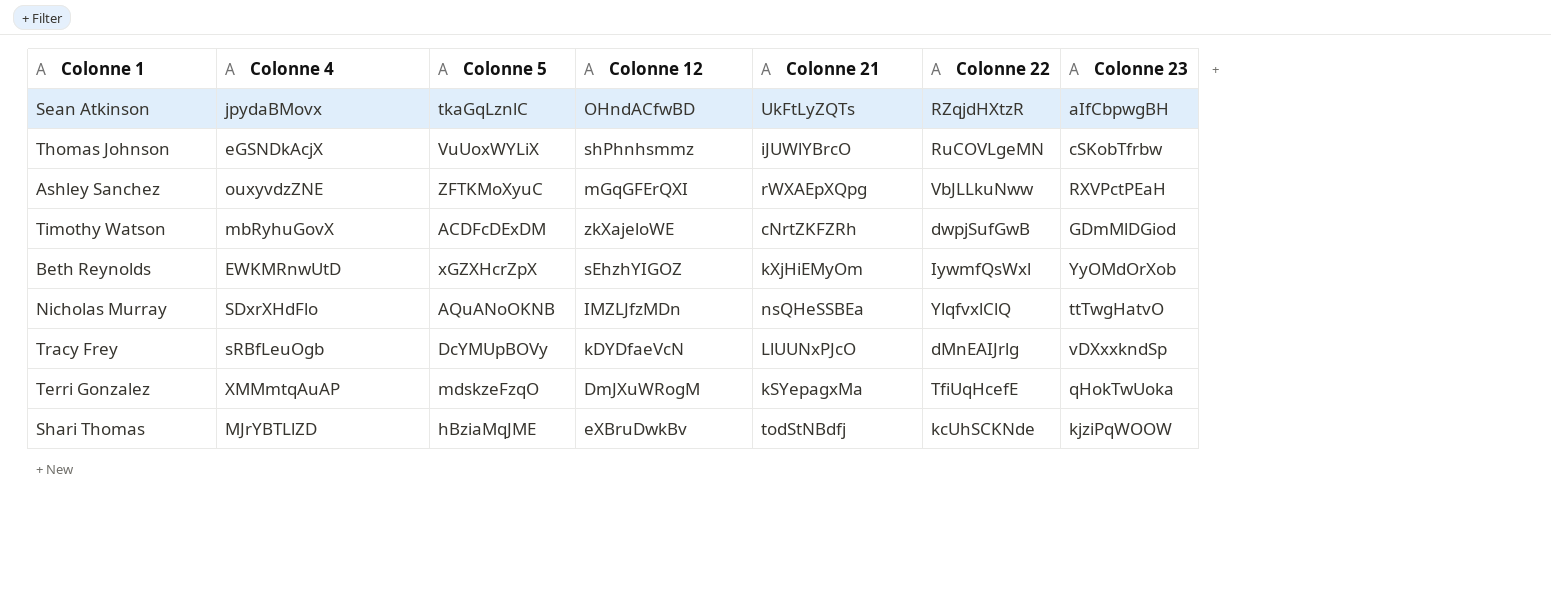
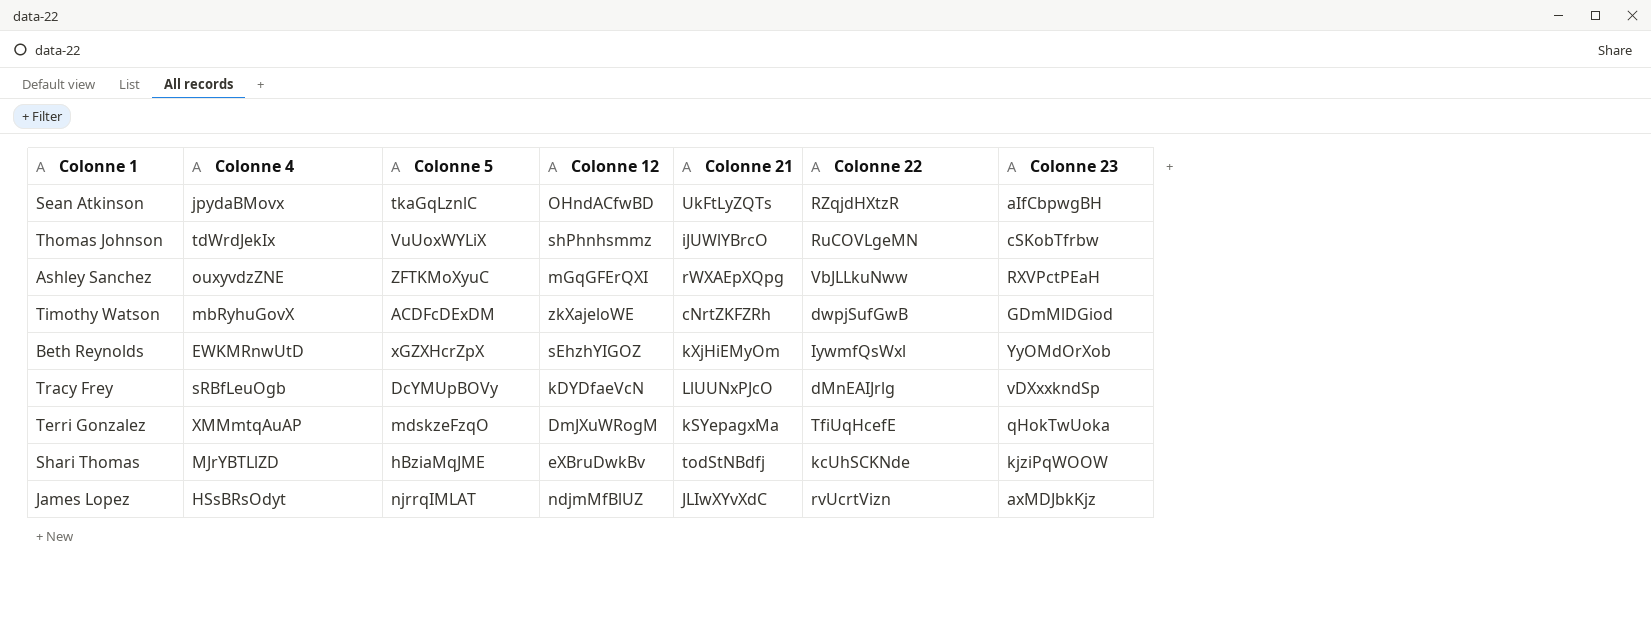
row Nicholas Murray: SDxrXHdFlo | AQuANoOKNB | IMZLJfzMDn | nsQHeSSBEa | YlqfvxlClQ | ttTwgHatvO -> none
Thomas Johnson | Colonne 4: eGSNDkAcjX -> tdWrdJekIx
row James Lopez: none -> HSsBRsOdyt | njrrqIMLAT | ndjmMfBlUZ | JLIwXYvXdC | rvUcrtVizn | axMDJbkKjz

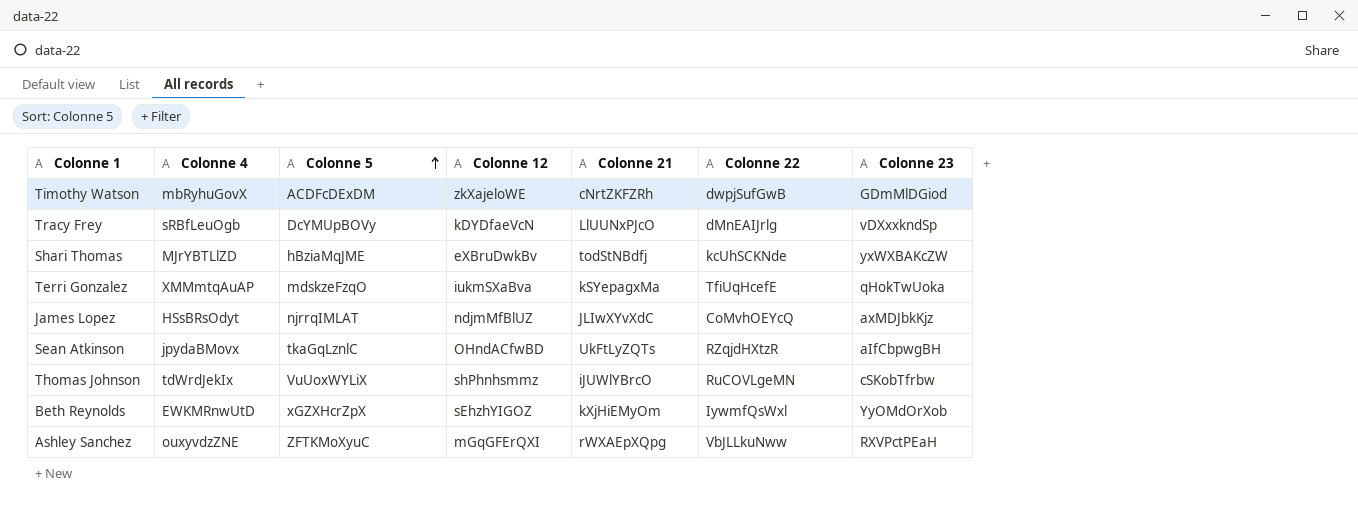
row order: none -> Colonne 5 ascending
Shari Thomas | Colonne 23: kjziPqWOOW -> yxWXBAKcZW
Terri Gonzalez | Colonne 12: DmJXuWRogM -> iukmSXaBva
James Lopez | Colonne 22: rvUcrtVizn -> CoMvhOEYcQ

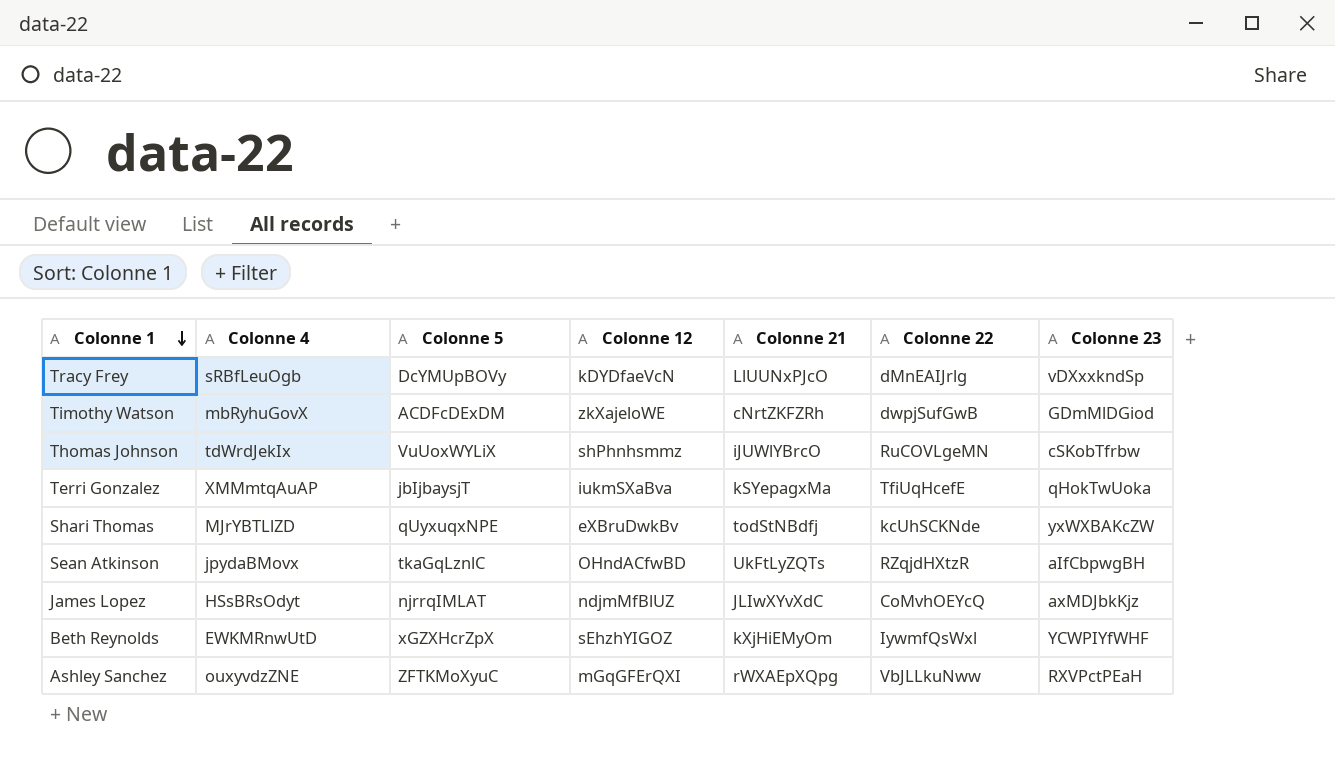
row order: Colonne 5 ascending -> Colonne 1 descending
Terri Gonzalez | Colonne 5: mdskzeFzqO -> jbIjbaysjT
Shari Thomas | Colonne 5: hBziaMqJME -> qUyxuqxNPE
Beth Reynolds | Colonne 23: YyOMdOrXob -> YCWPIYfWHF

